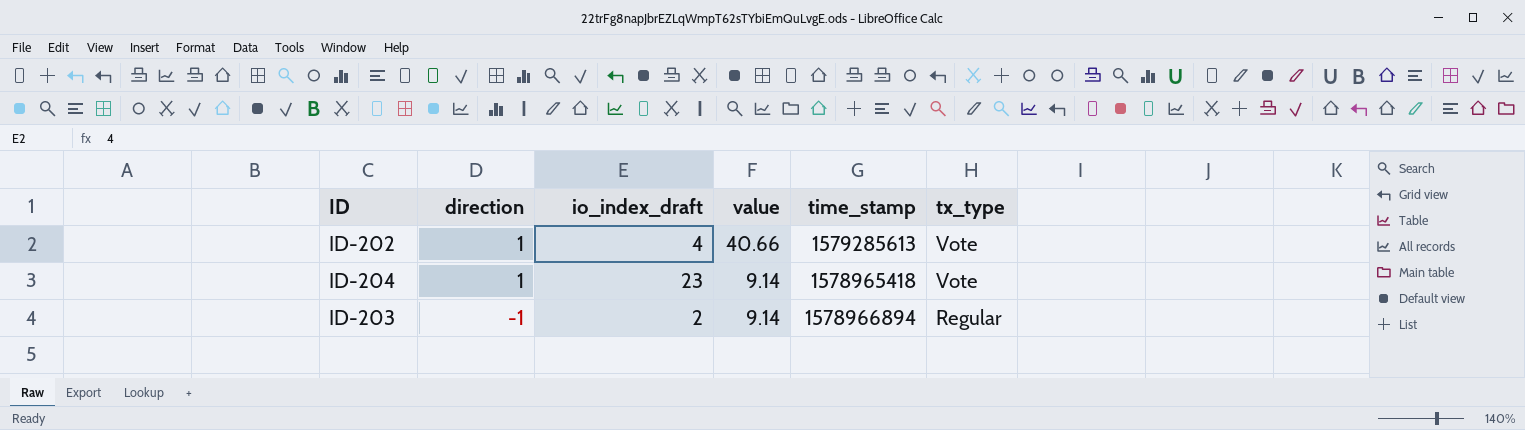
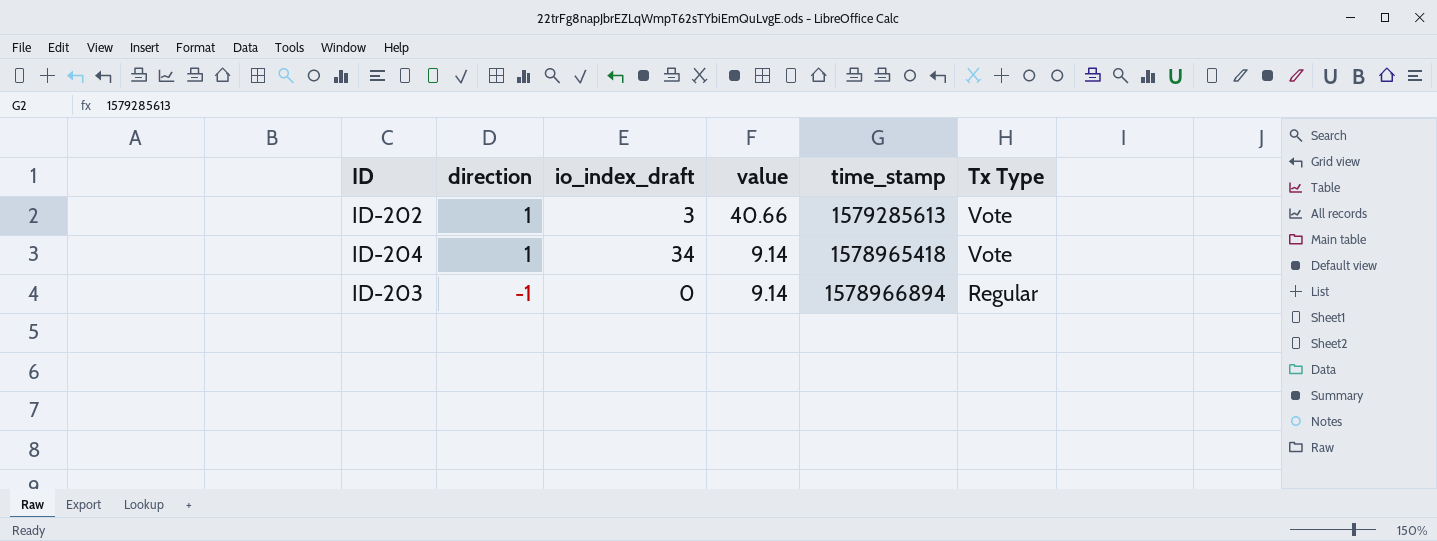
column name: tx_type -> Tx Type
ID-202 | io_index_draft: 4 -> 3
ID-204 | io_index_draft: 23 -> 34
ID-203 | io_index_draft: 2 -> 0

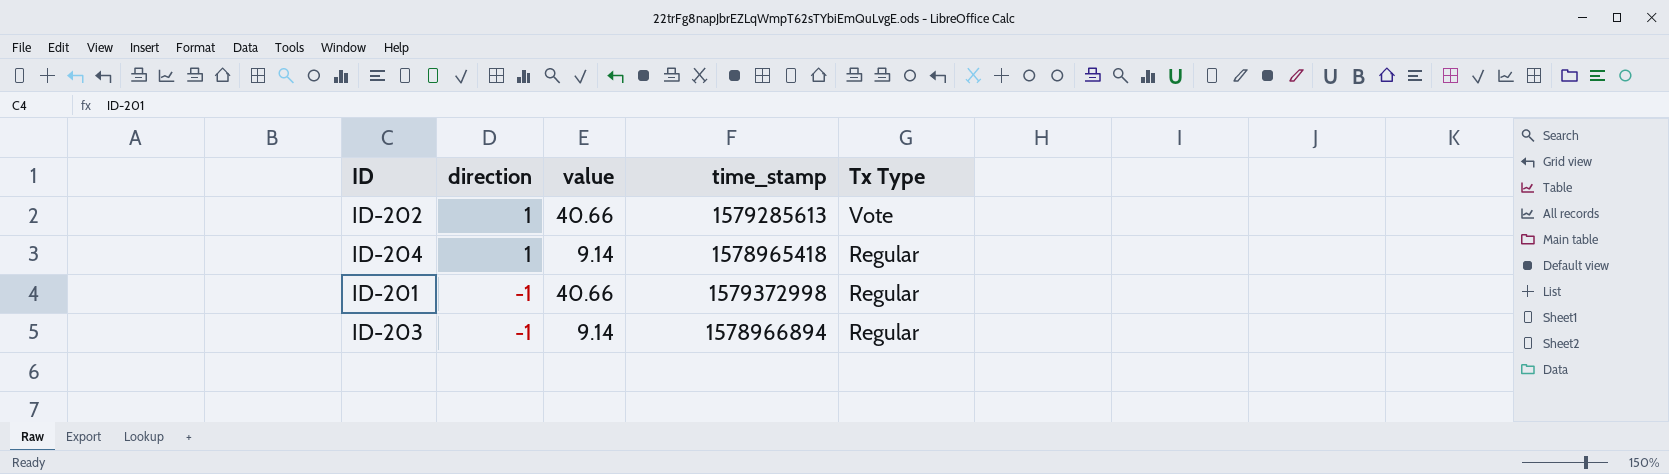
column io_index_draft | position: 3 -> none
ID-204 | Tx Type: Vote -> Regular
row ID-201: none -> -1 | 40.66 | 1579372998 | Regular

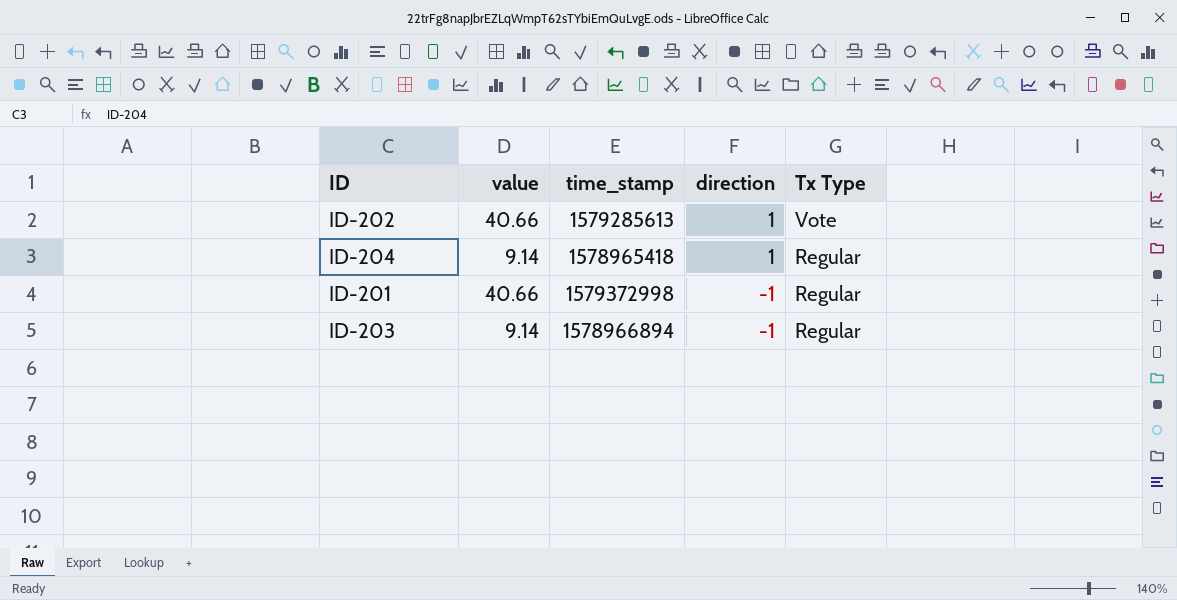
column direction | position: 2 -> 4

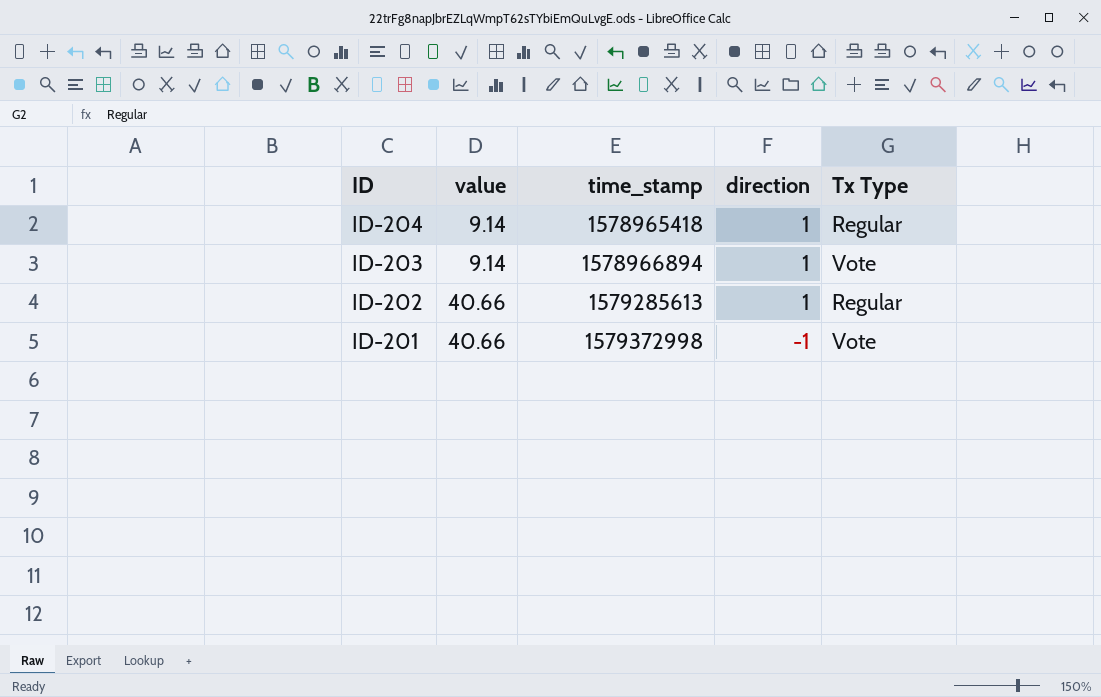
row order: direction descending -> ID descending
ID-203 | direction: -1 -> 1
ID-203 | Tx Type: Regular -> Vote
ID-202 | Tx Type: Vote -> Regular
ID-201 | Tx Type: Regular -> Vote

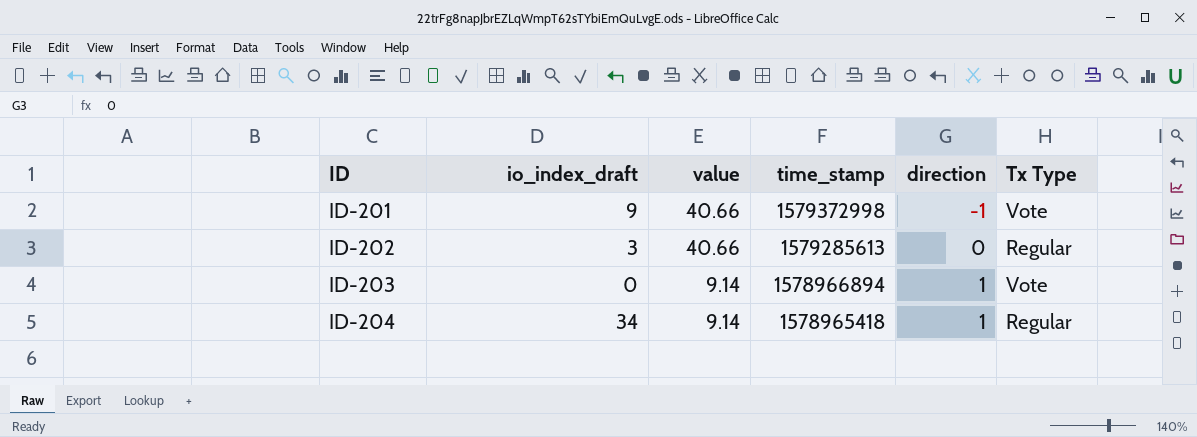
row order: ID descending -> ID ascending
column io_index_draft | position: none -> 2
ID-202 | direction: 1 -> 0

